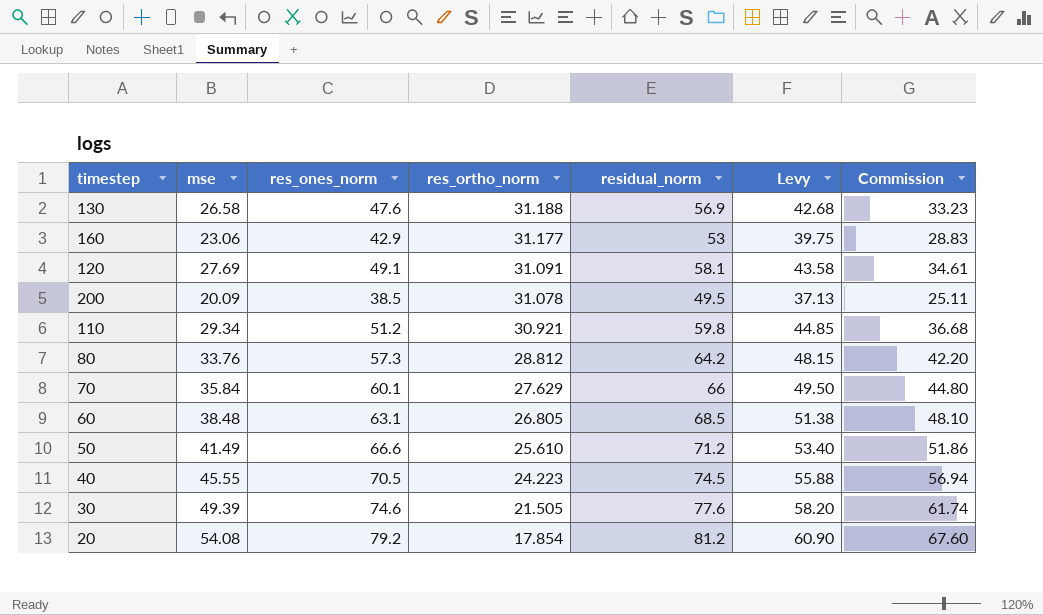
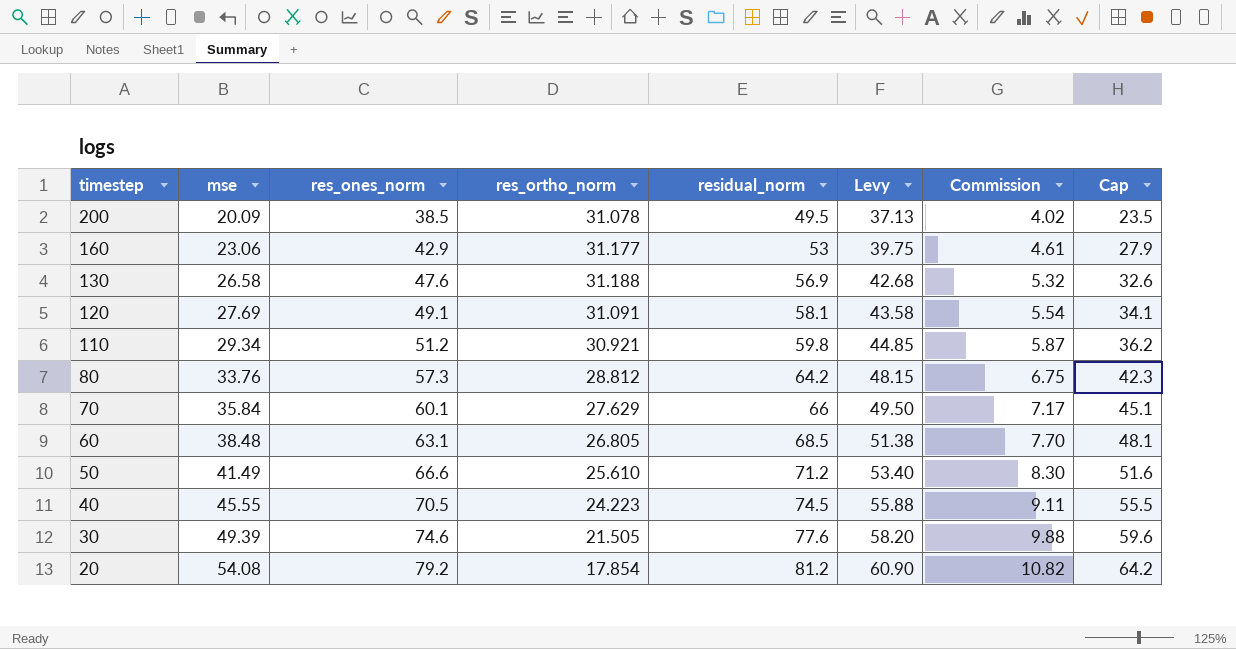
row order: res_ortho_norm descending -> timestep descending
column Commission | formula: [mse] * 1.25 -> [mse] * 0.2
column Cap | formula: none -> [res_ones_norm] - 15

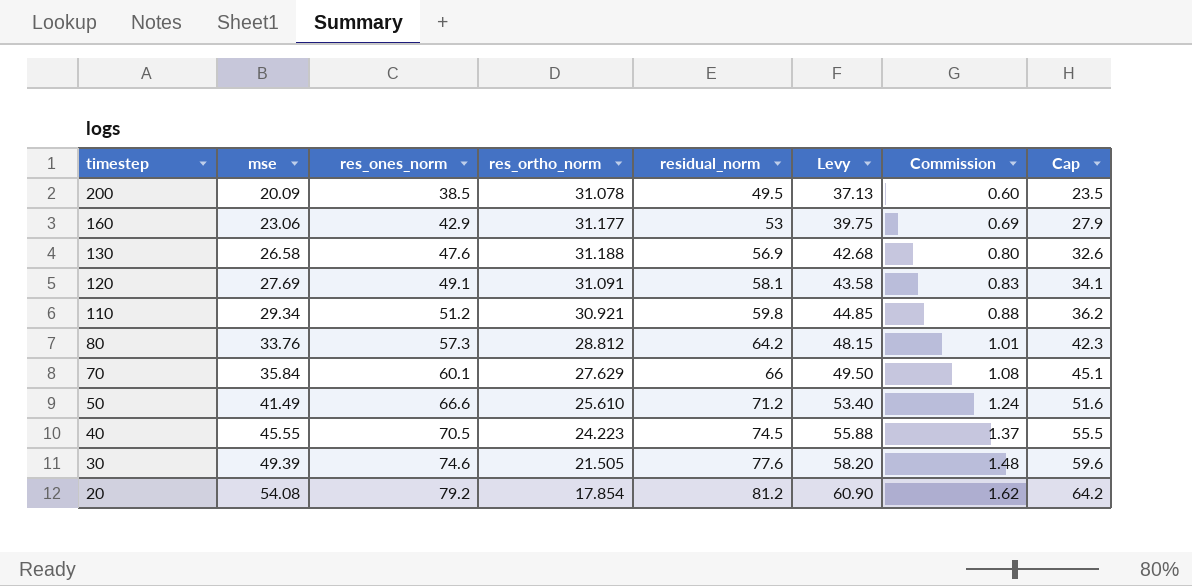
column Commission | formula: [mse] * 0.2 -> [mse] * 0.03
row 60: 38.48 | 63.1 | 26.805 | 68.5 | 51.38 | 7.70 | 48.1 -> none

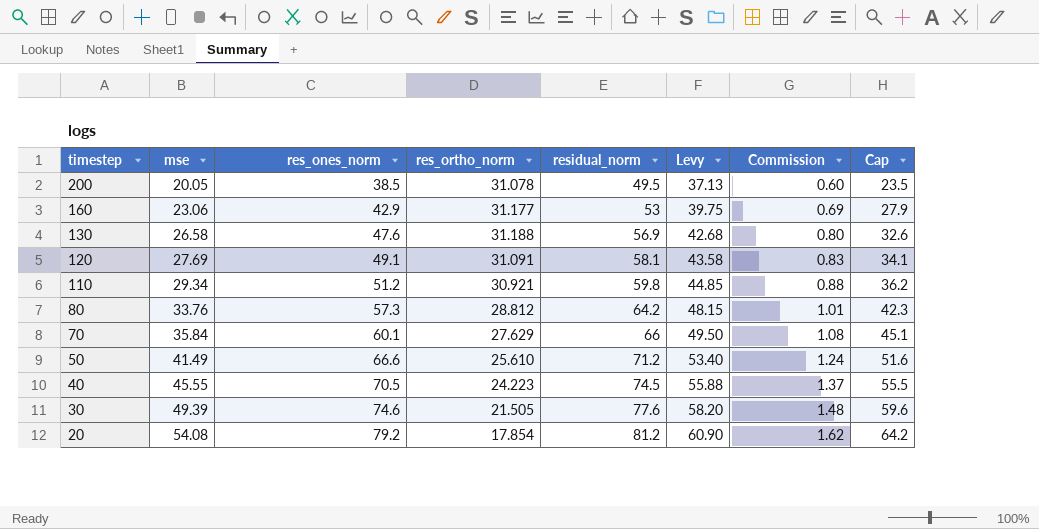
200 | mse: 20.09 -> 20.05

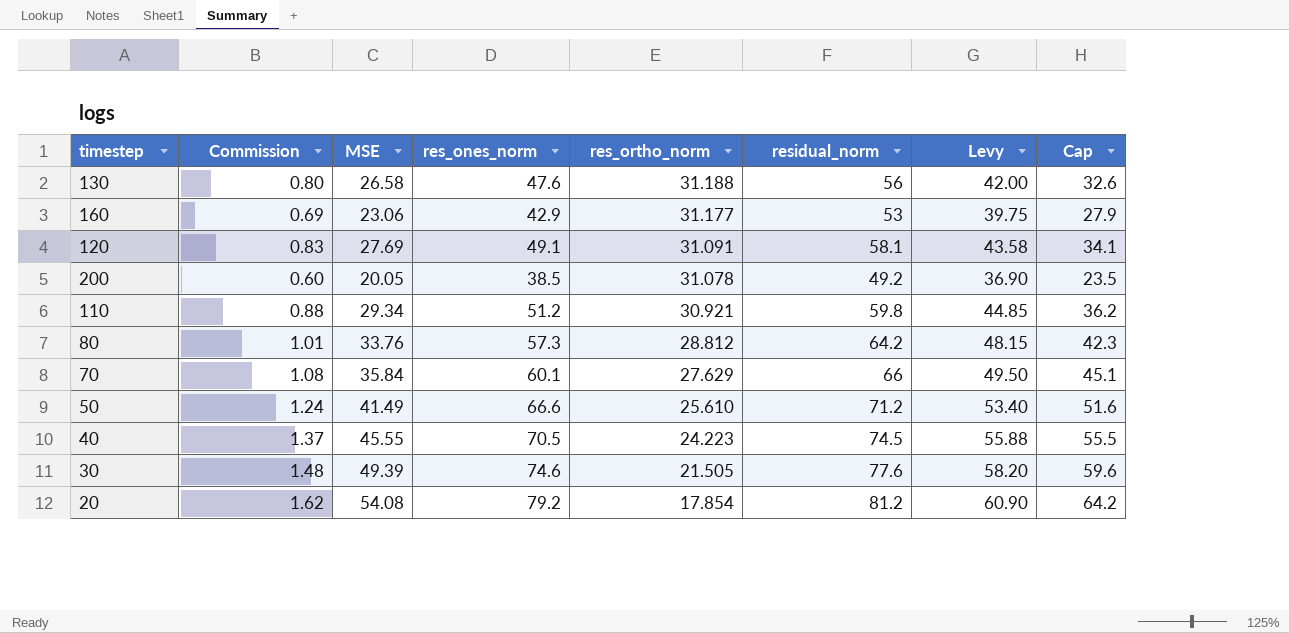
row order: timestep descending -> res_ortho_norm descending
column Commission | position: 7 -> 2
column name: mse -> MSE
130 | residual_norm: 56.9 -> 56
130 | Levy: 42.68 -> 42.00
200 | residual_norm: 49.5 -> 49.2
200 | Levy: 37.13 -> 36.90

